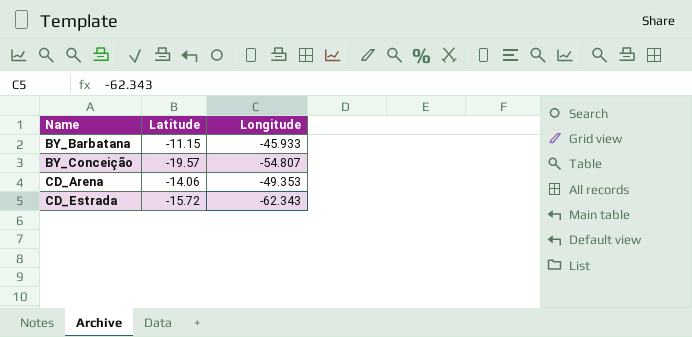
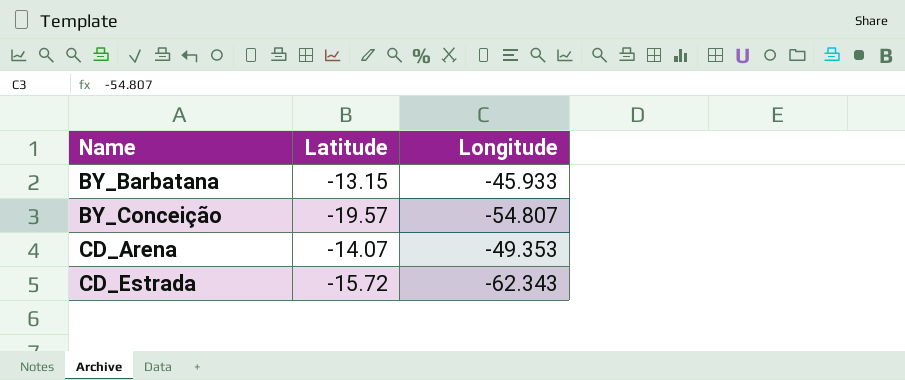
BY_Barbatana | Latitude: -11.15 -> -13.15
CD_Arena | Latitude: -14.06 -> -14.07

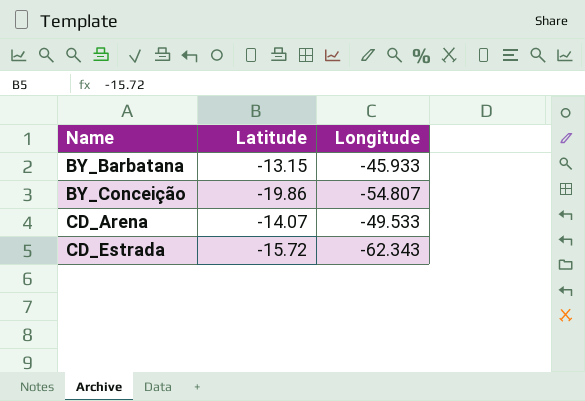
BY_Conceição | Latitude: -19.57 -> -19.86
CD_Arena | Longitude: -49.353 -> -49.533

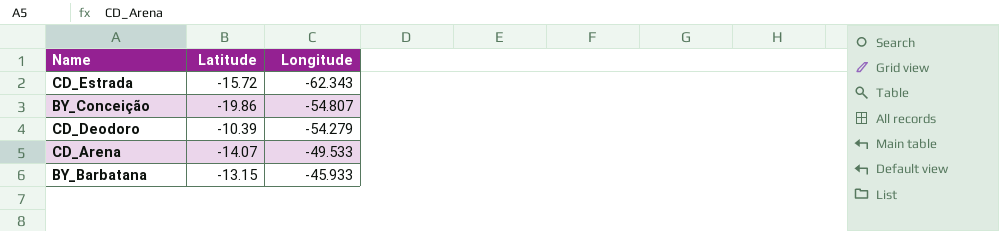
row order: Name ascending -> Longitude ascending
row CD_Deodoro: none -> -10.39 | -54.279

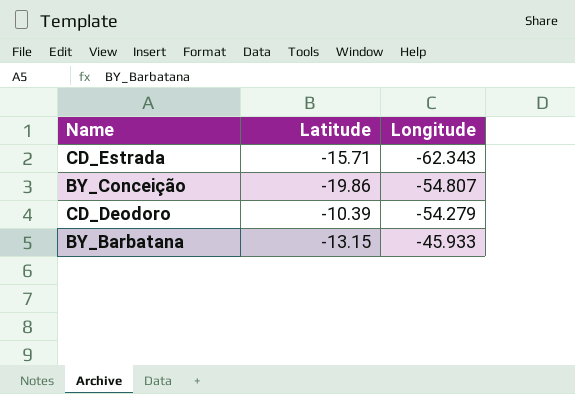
row CD_Arena: -14.07 | -49.533 -> none
CD_Estrada | Latitude: -15.72 -> -15.71

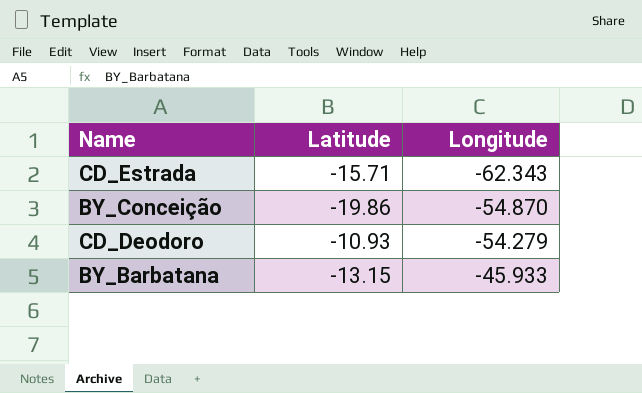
BY_Conceição | Longitude: -54.807 -> -54.870
CD_Deodoro | Latitude: -10.39 -> -10.93

